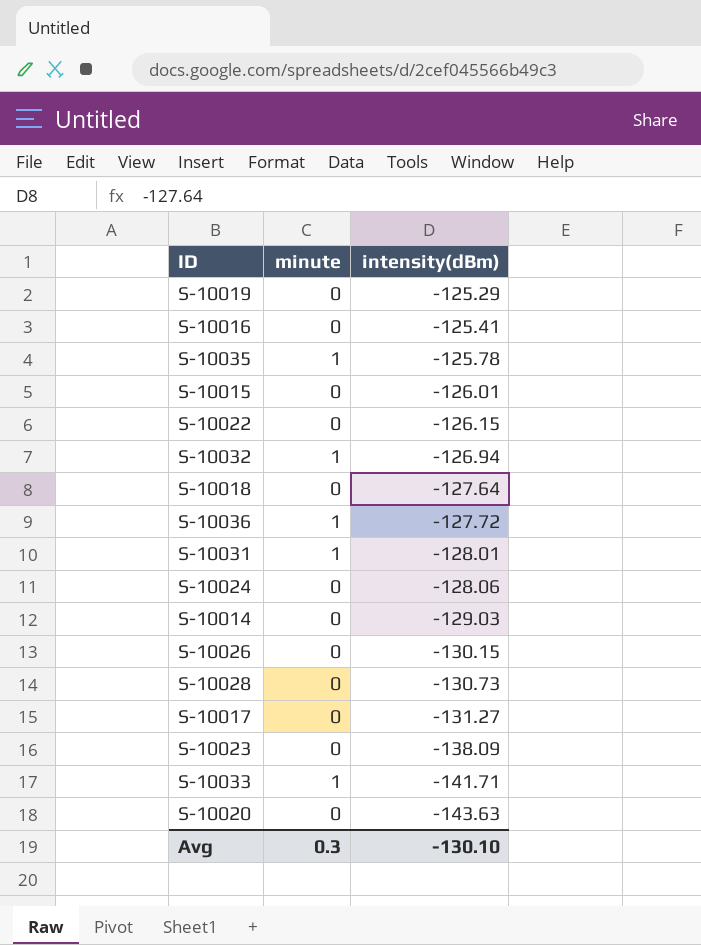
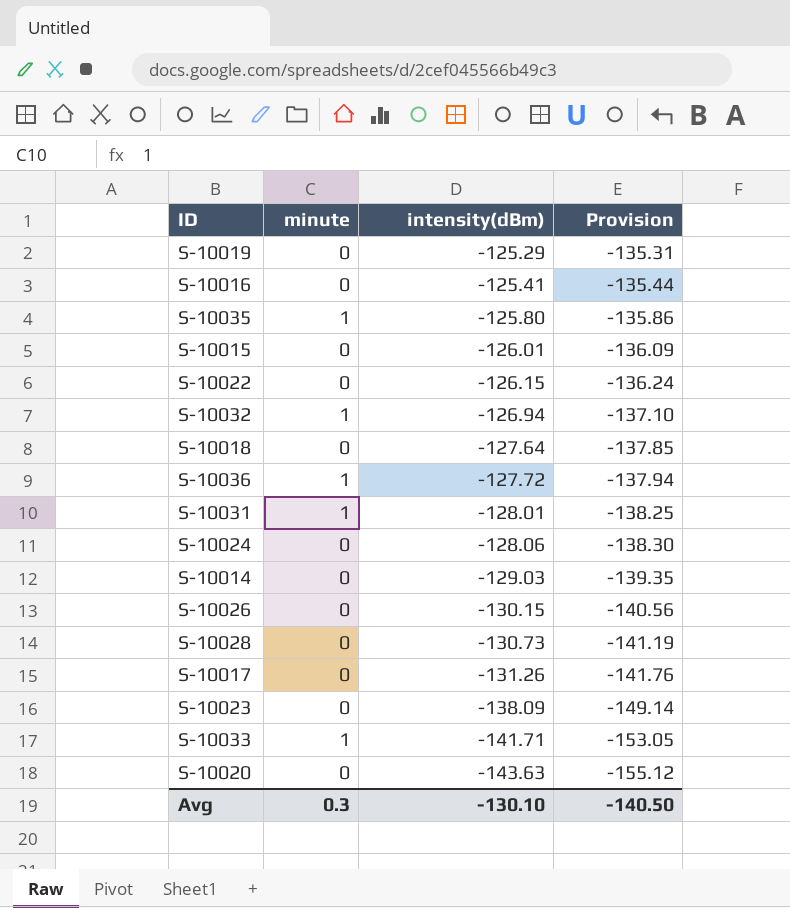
column Provision | formula: none -> [intensity(dBm)] * 1.08
S-10035 | intensity(dBm): -125.78 -> -125.80
S-10017 | intensity(dBm): -131.27 -> -131.26

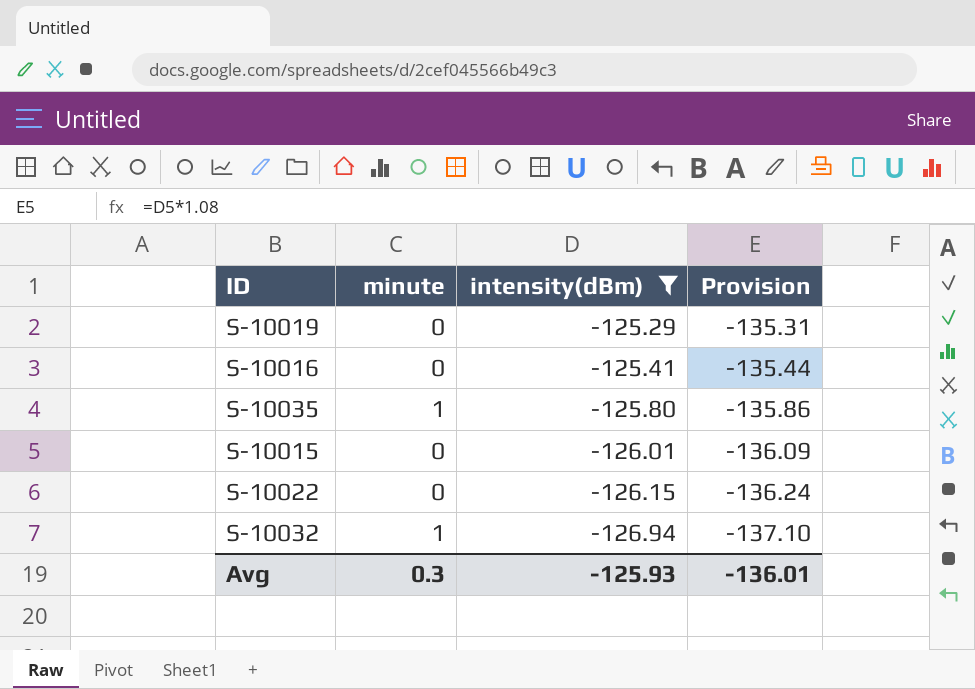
filter: none -> intensity(dBm) >= -126.94
Avg | intensity(dBm): -130.10 -> -125.93
Avg | Provision: -140.50 -> -136.01

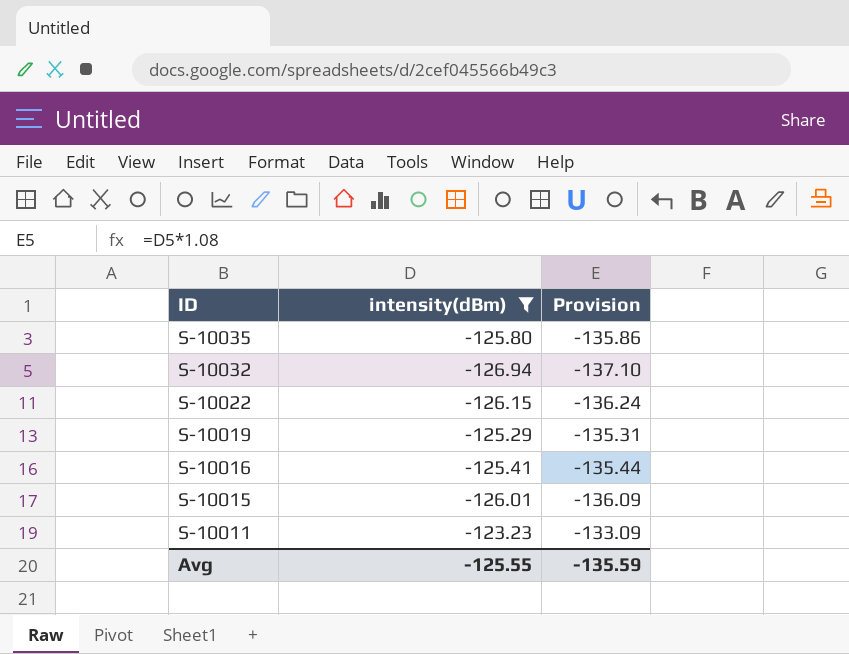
row order: intensity(dBm) descending -> ID descending
column minute | position: 2 -> none
row S-10011: none -> -123.23 | -133.09
Avg | intensity(dBm): -125.93 -> -125.55
Avg | Provision: -136.01 -> -135.59

